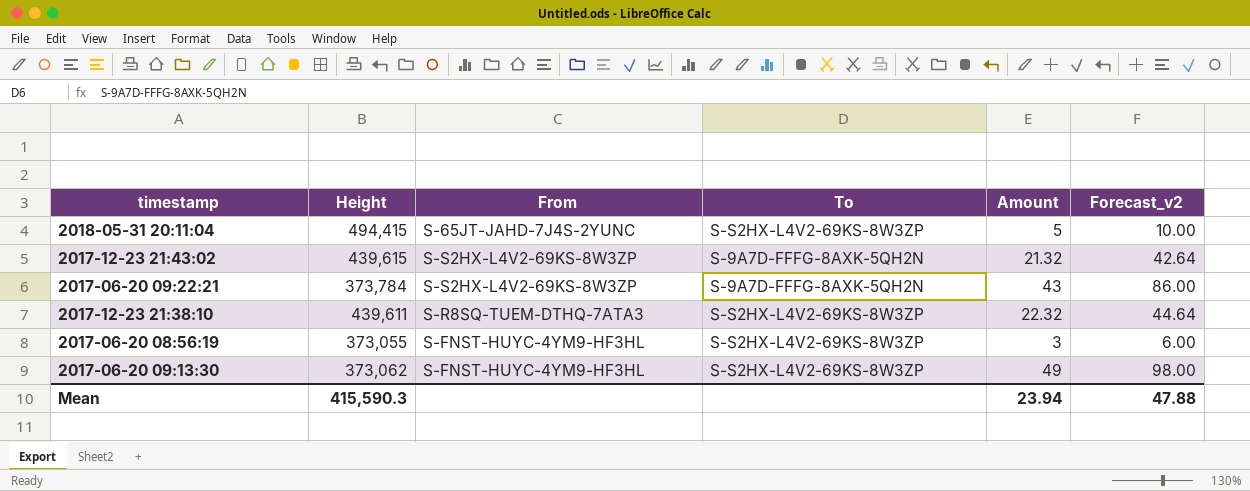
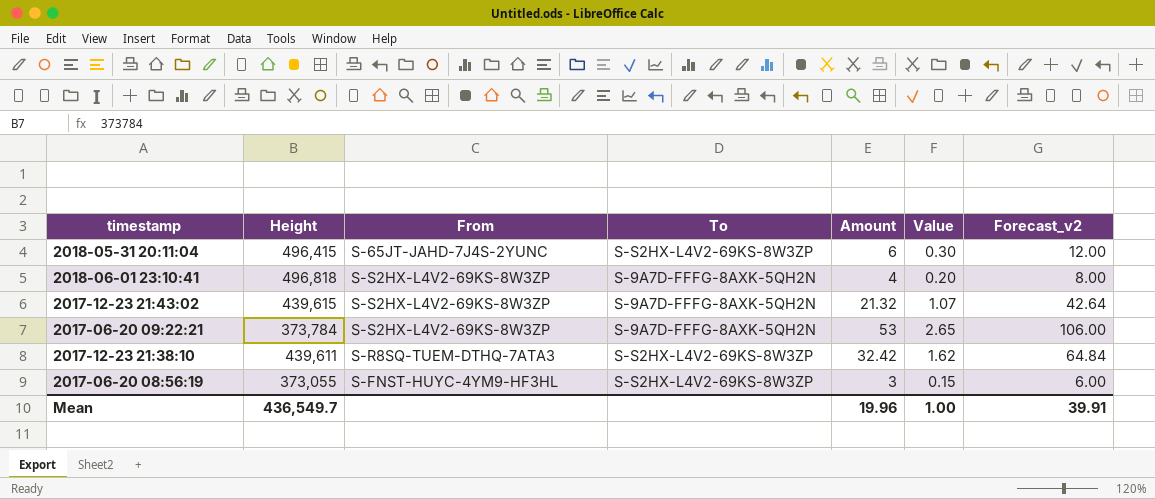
column Value | formula: none -> [Amount] * 0.05
row 2017-06-20 09:13:30: 373,062 | S-FNST-HUYC-4YM9-HF3HL | S-S2HX-L4V2-69KS-8W3ZP | 49 | 98.00 -> none
2018-05-31 20:11:04 | Height: 494,415 -> 496,415
2018-05-31 20:11:04 | Amount: 5 -> 6
2018-05-31 20:11:04 | Forecast_v2: 10.00 -> 12.00
row 2018-06-01 23:10:41: none -> 496,818 | S-S2HX-L4V2-69KS-8W3ZP | S-9A7D-FFFG-8AXK-5QH2N | 4 | 0.20 | 8.00
2017-06-20 09:22:21 | Amount: 43 -> 53
2017-06-20 09:22:21 | Forecast_v2: 86.00 -> 106.00
2017-12-23 21:38:10 | Amount: 22.32 -> 32.42
2017-12-23 21:38:10 | Forecast_v2: 44.64 -> 64.84
Mean | Height: 415,590.3 -> 436,549.7
Mean | Amount: 23.94 -> 19.96
Mean | Forecast_v2: 47.88 -> 39.91

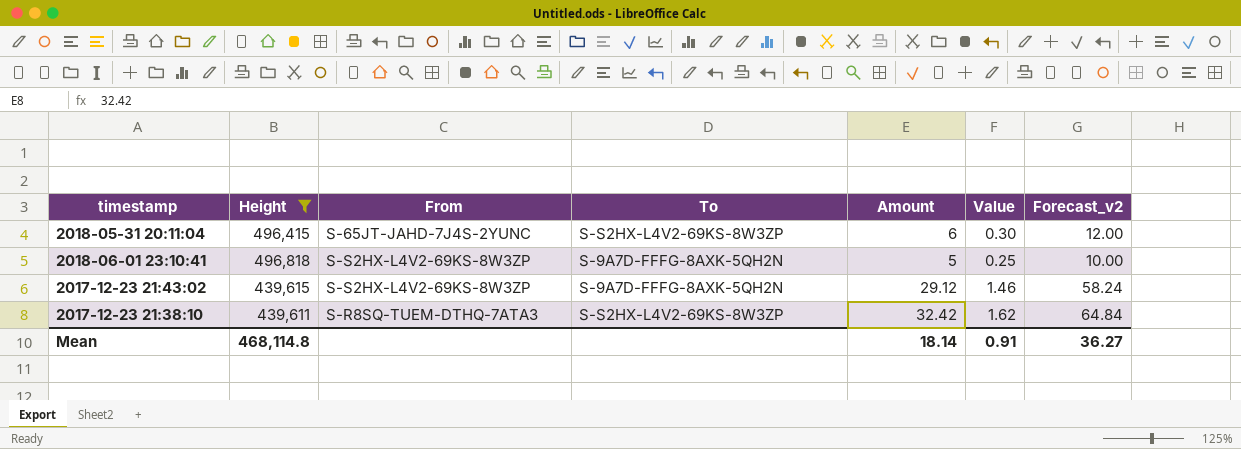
filter: none -> Height >= 439,611
2018-06-01 23:10:41 | Amount: 4 -> 5
2018-06-01 23:10:41 | Value: 0.20 -> 0.25
2018-06-01 23:10:41 | Forecast_v2: 8.00 -> 10.00
2017-12-23 21:43:02 | Amount: 21.32 -> 29.12
2017-12-23 21:43:02 | Value: 1.07 -> 1.46
2017-12-23 21:43:02 | Forecast_v2: 42.64 -> 58.24
Mean | Height: 436,549.7 -> 468,114.8
Mean | Amount: 19.96 -> 18.14
Mean | Value: 1.00 -> 0.91
Mean | Forecast_v2: 39.91 -> 36.27

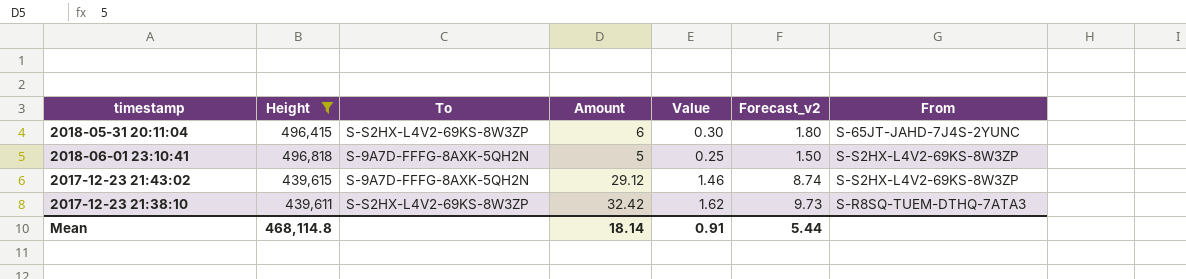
column Forecast_v2 | formula: [Amount] * 2 -> [Amount] * 0.3
column From | position: 3 -> 7
Mean | Forecast_v2: 36.27 -> 5.44

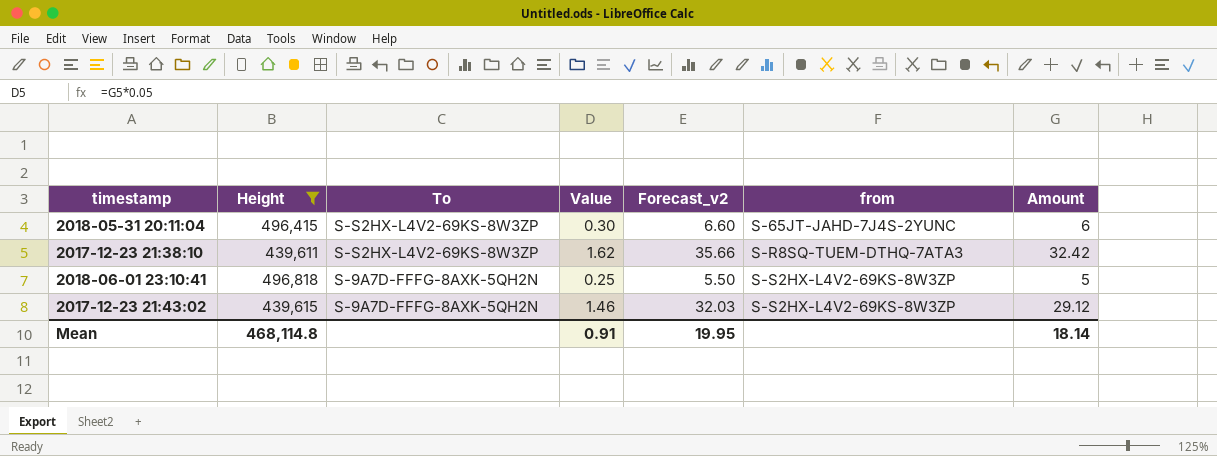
row order: none -> To descending
column Forecast_v2 | formula: [Amount] * 0.3 -> [Amount] * 1.1
column name: From -> from
column Amount | position: 4 -> 7
Mean | Forecast_v2: 5.44 -> 19.95

